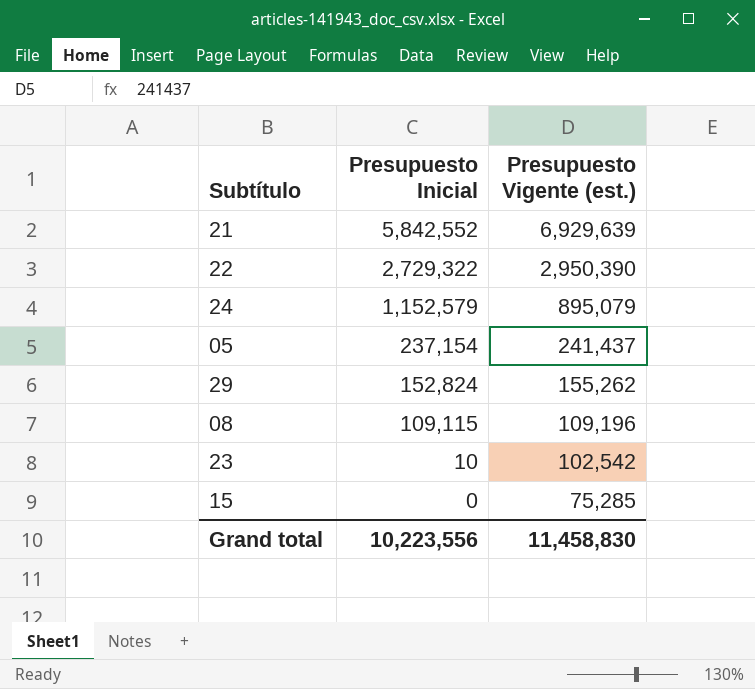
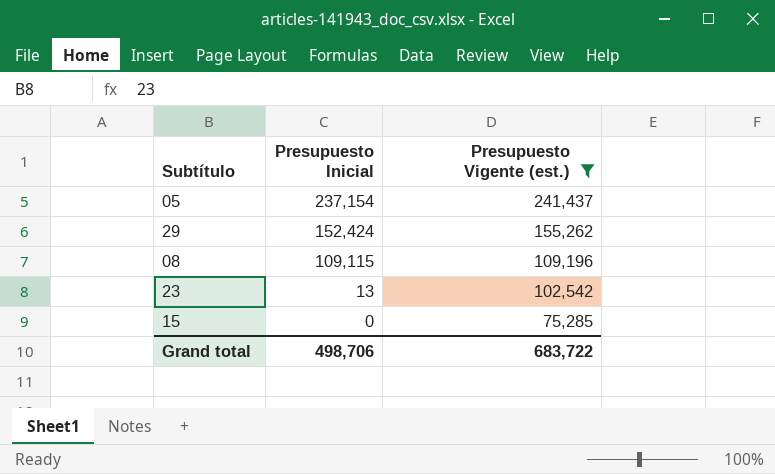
filter: none -> Presupuesto Vigente (est.) <= 241,437
29 | Presupuesto Inicial: 152,824 -> 152,424
23 | Presupuesto Inicial: 10 -> 13
Grand total | Presupuesto Inicial: 10,223,556 -> 498,706
Grand total | Presupuesto Vigente (est.): 11,458,830 -> 683,722

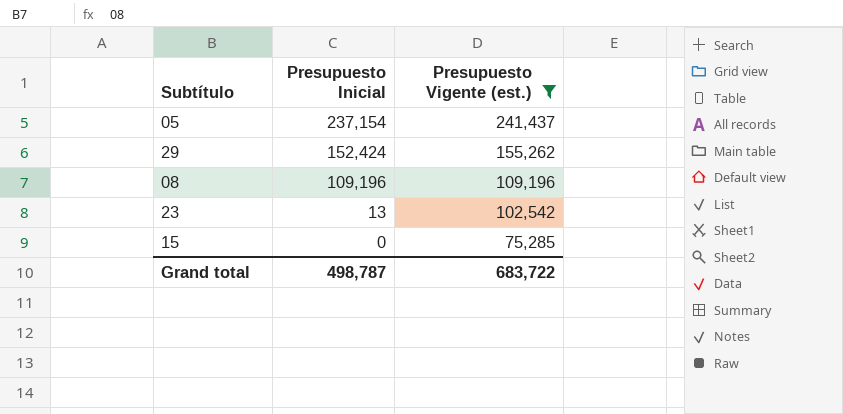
08 | Presupuesto Inicial: 109,115 -> 109,196
Grand total | Presupuesto Inicial: 498,706 -> 498,787

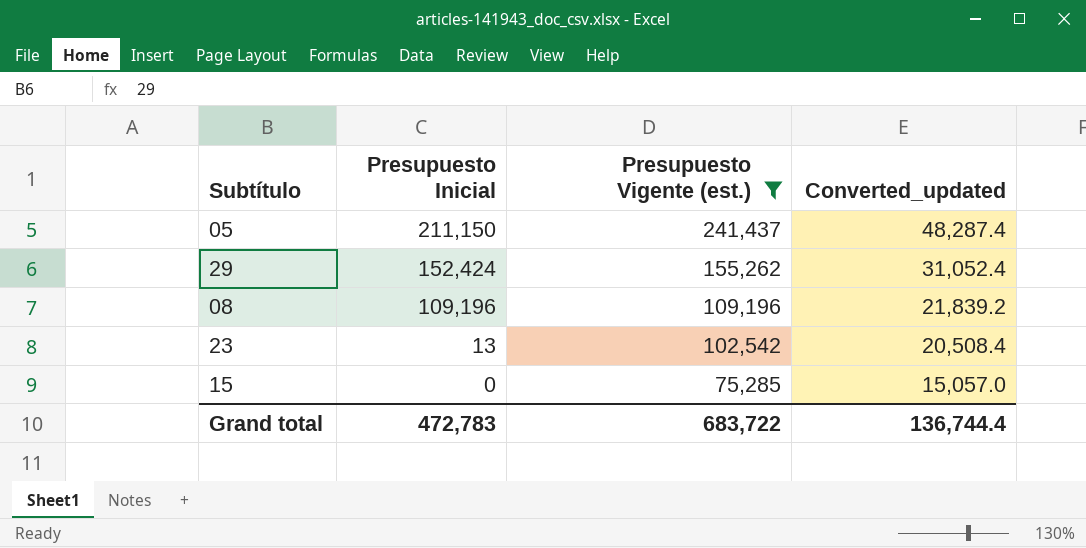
column Converted_updated | formula: none -> [Presupuesto Vigente (est.)] * 0.2
05 | Presupuesto Inicial: 237,154 -> 211,150
Grand total | Presupuesto Inicial: 498,787 -> 472,783

